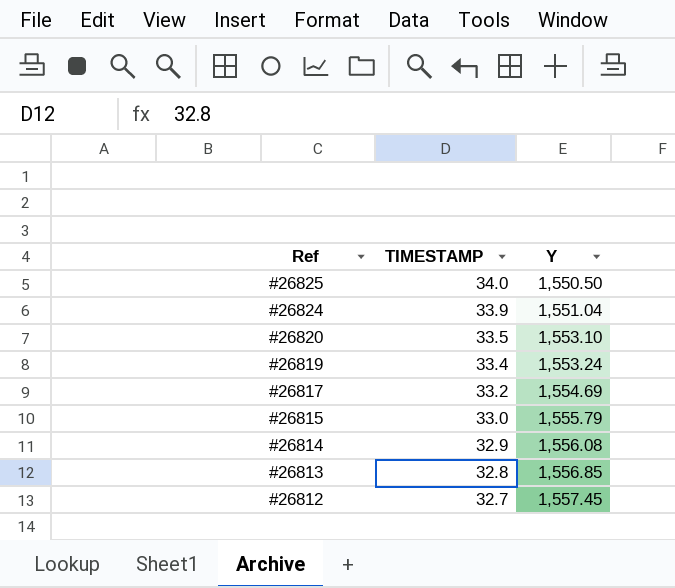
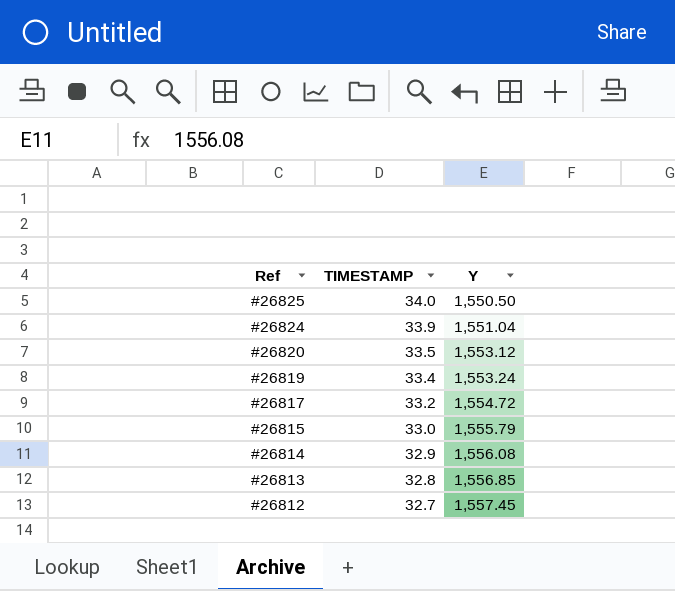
#26820 | Y: 1,553.10 -> 1,553.12
#26817 | Y: 1,554.69 -> 1,554.72

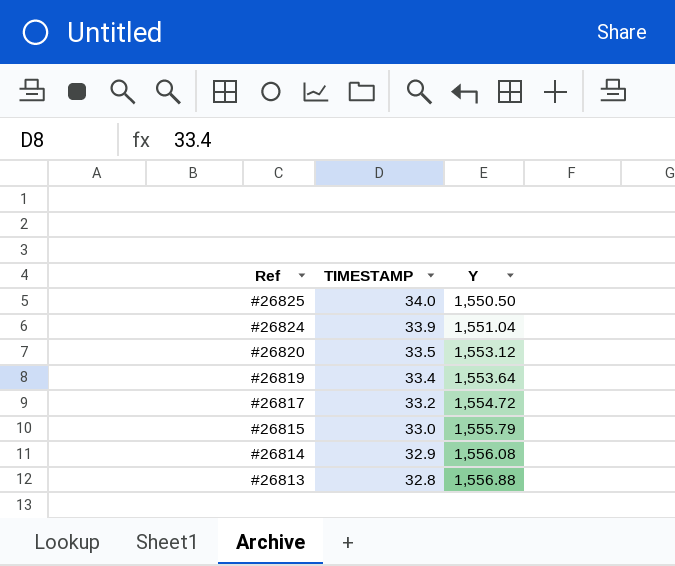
row #26812: 32.7 | 1,557.45 -> none
#26819 | Y: 1,553.24 -> 1,553.64
#26813 | Y: 1,556.85 -> 1,556.88

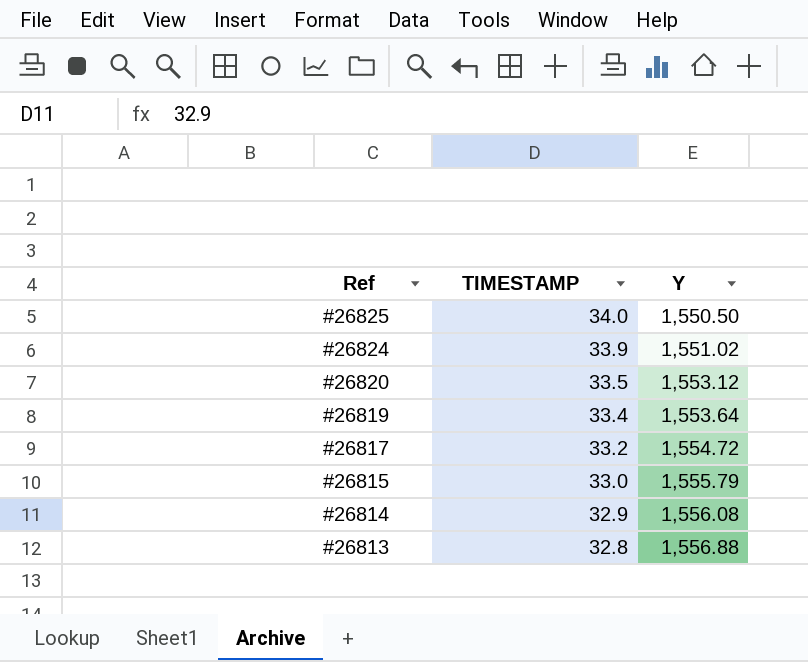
#26824 | Y: 1,551.04 -> 1,551.02

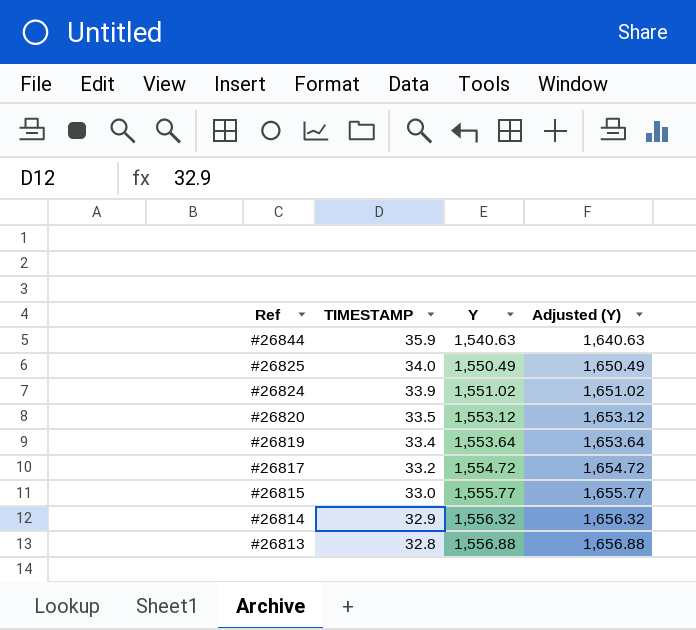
column Adjusted (Y) | formula: none -> [Y] + 100
row #26844: none -> 35.9 | 1,540.63 | 1,640.63
#26825 | Y: 1,550.50 -> 1,550.49
#26815 | Y: 1,555.79 -> 1,555.77
#26814 | Y: 1,556.08 -> 1,556.32

